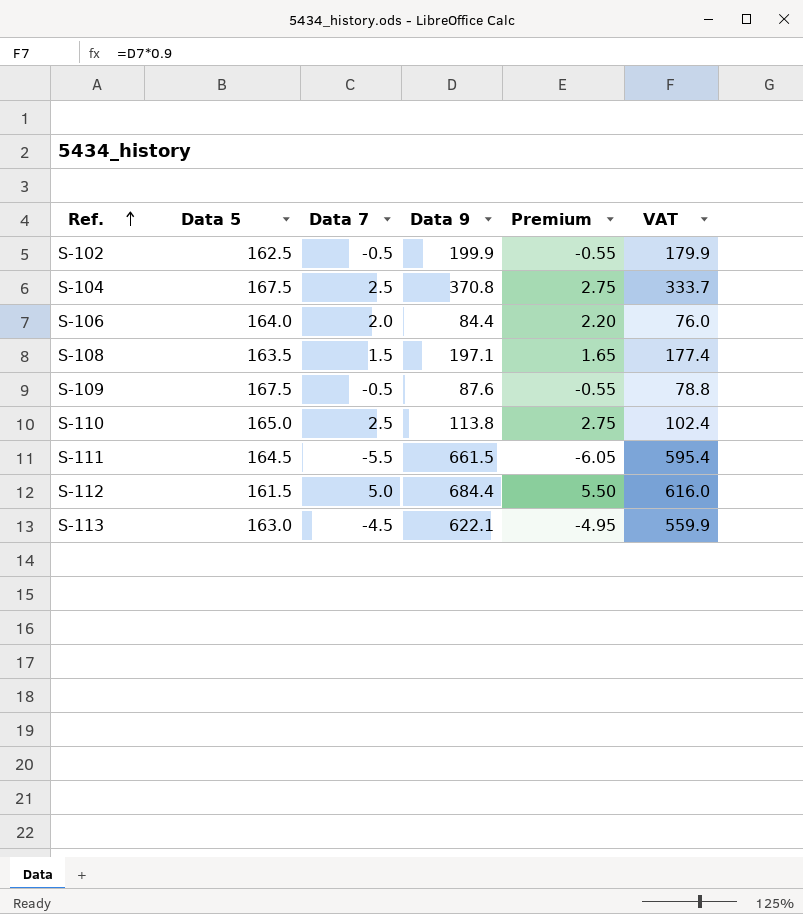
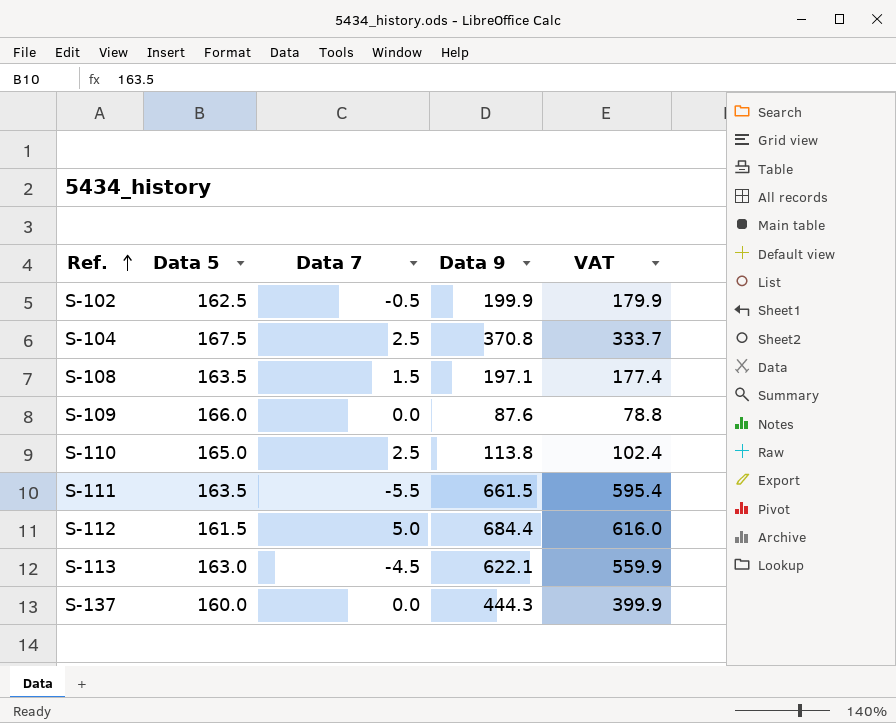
column Premium | formula: [Data 7] * 1.1 -> none
row S-106: 164.0 | 2.0 | 84.4 | 2.20 | 76.0 -> none
S-109 | Data 5: 167.5 -> 166.0
S-109 | Data 7: -0.5 -> 0.0
S-111 | Data 5: 164.5 -> 163.5
row S-137: none -> 160.0 | 0.0 | 444.3 | 399.9

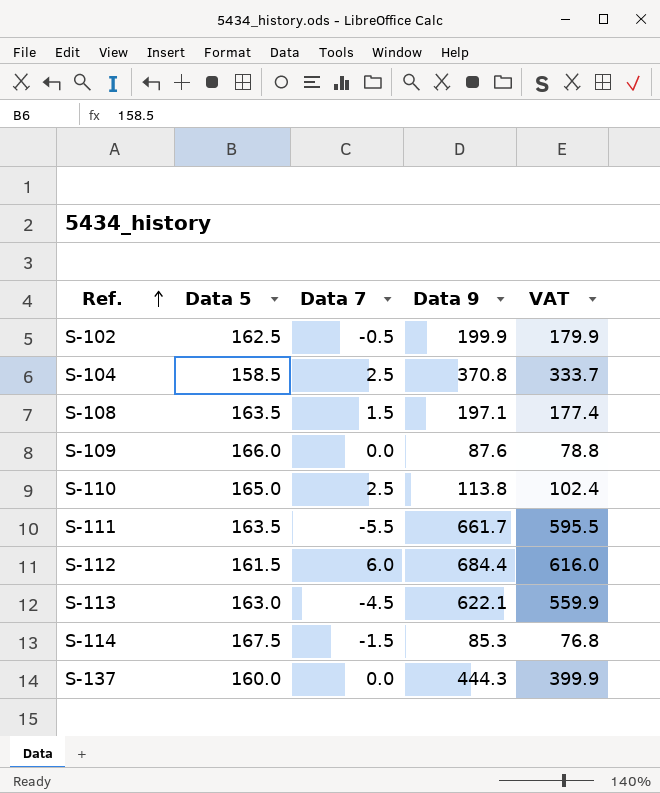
S-104 | Data 5: 167.5 -> 158.5
S-111 | Data 9: 661.5 -> 661.7
S-111 | VAT: 595.4 -> 595.5
S-112 | Data 7: 5.0 -> 6.0
row S-114: none -> 167.5 | -1.5 | 85.3 | 76.8

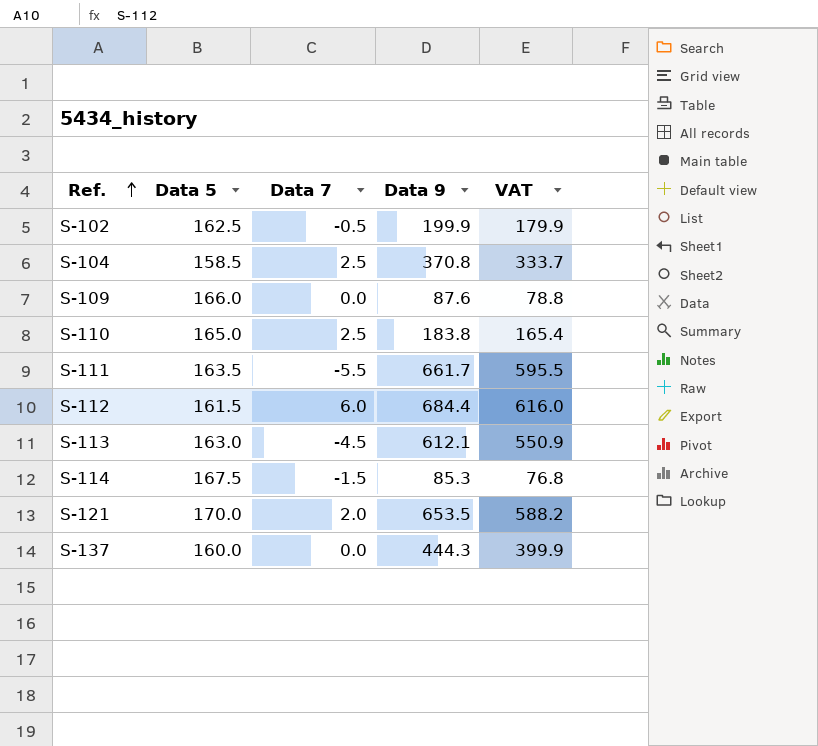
row S-108: 163.5 | 1.5 | 197.1 | 177.4 -> none
S-110 | Data 9: 113.8 -> 183.8
S-110 | VAT: 102.4 -> 165.4
S-113 | Data 9: 622.1 -> 612.1
S-113 | VAT: 559.9 -> 550.9
row S-121: none -> 170.0 | 2.0 | 653.5 | 588.2

